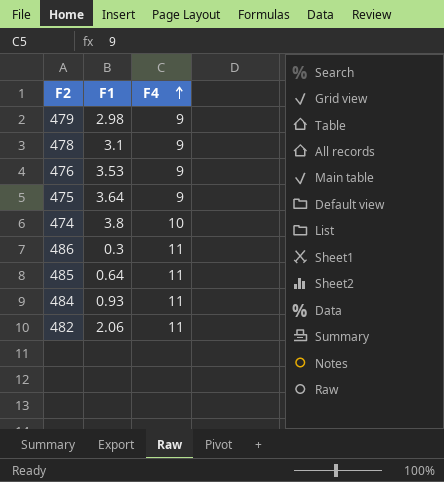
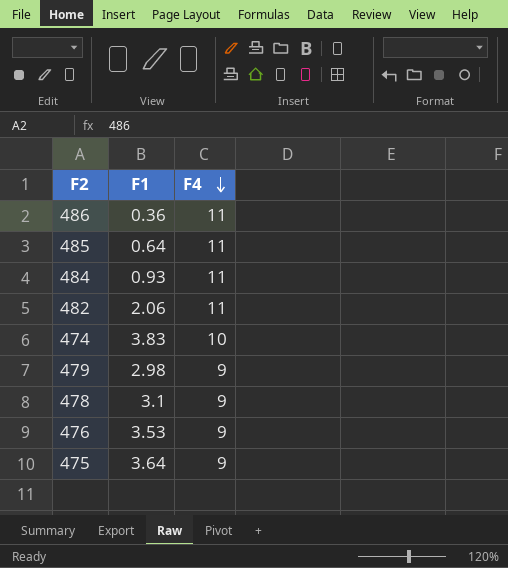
row order: F4 ascending -> F4 descending
486 | F1: 0.3 -> 0.36
474 | F1: 3.8 -> 3.83

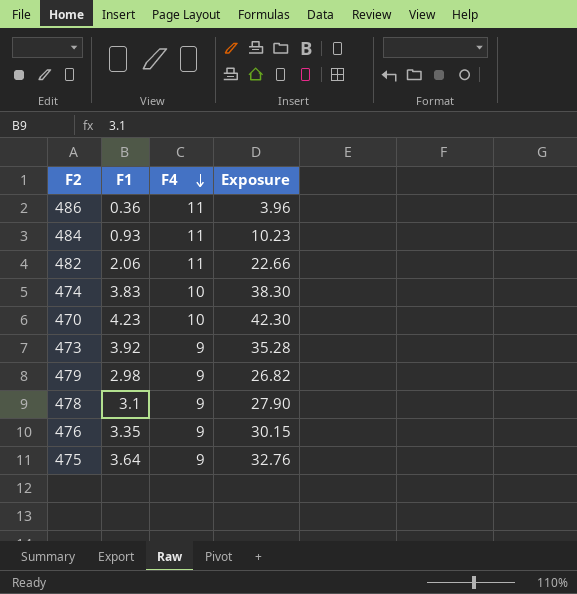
column Exposure | formula: none -> [F1] * [F4]
row 485: 0.64 | 11 -> none
row 470: none -> 4.23 | 10 | 42.30
row 473: none -> 3.92 | 9 | 35.28
476 | F1: 3.53 -> 3.35

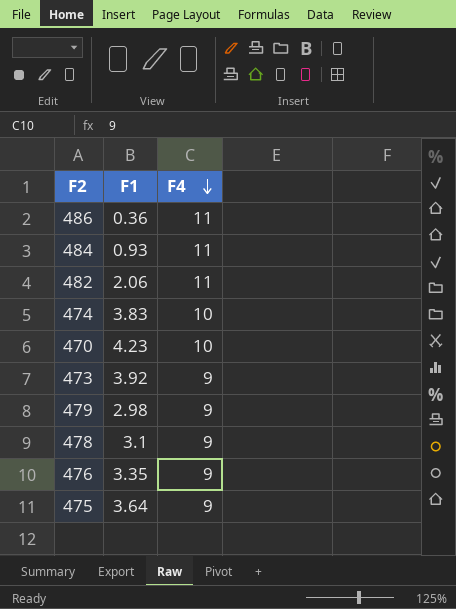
column Exposure | formula: [F1] * [F4] -> none

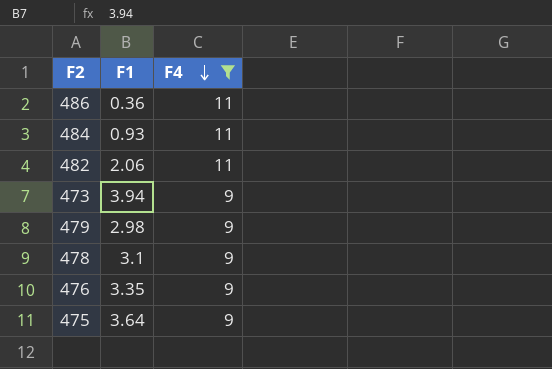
filter: none -> F4 != 10
473 | F1: 3.92 -> 3.94

